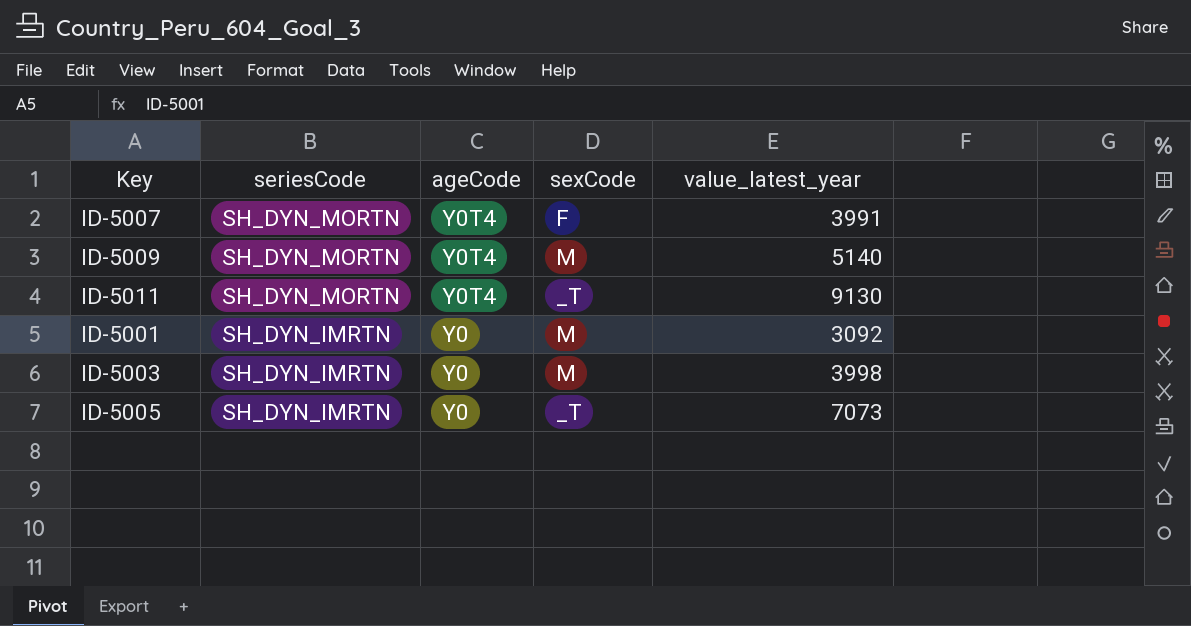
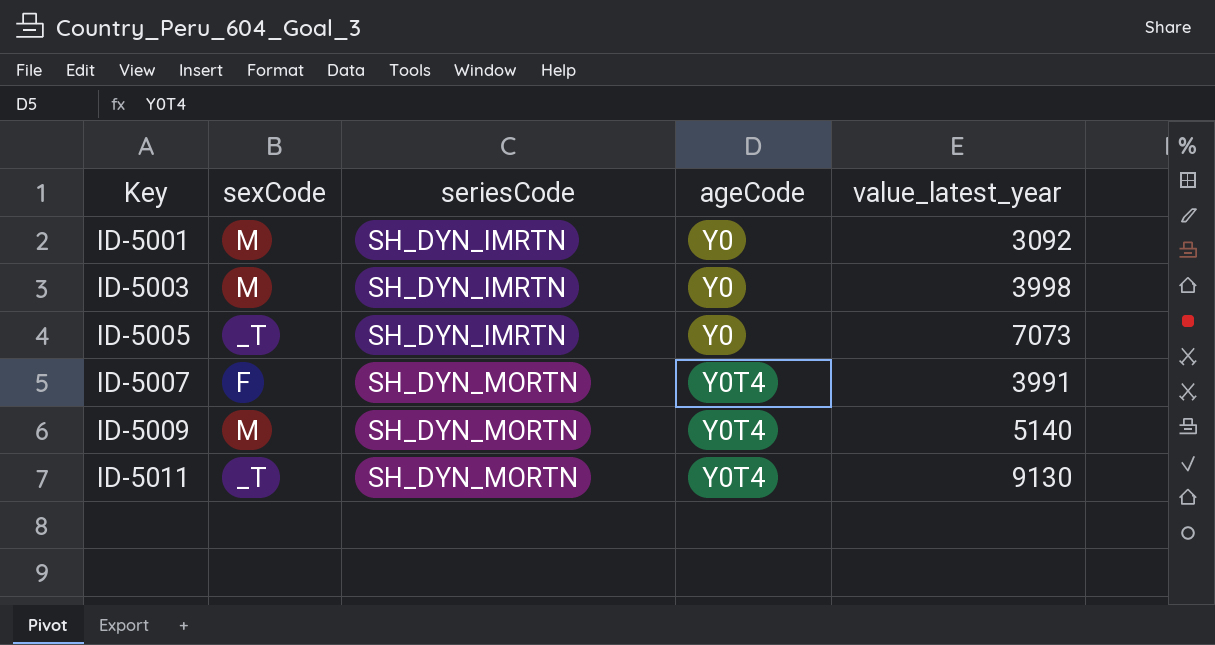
row order: seriesCode descending -> Key ascending
column sexCode | position: 4 -> 2

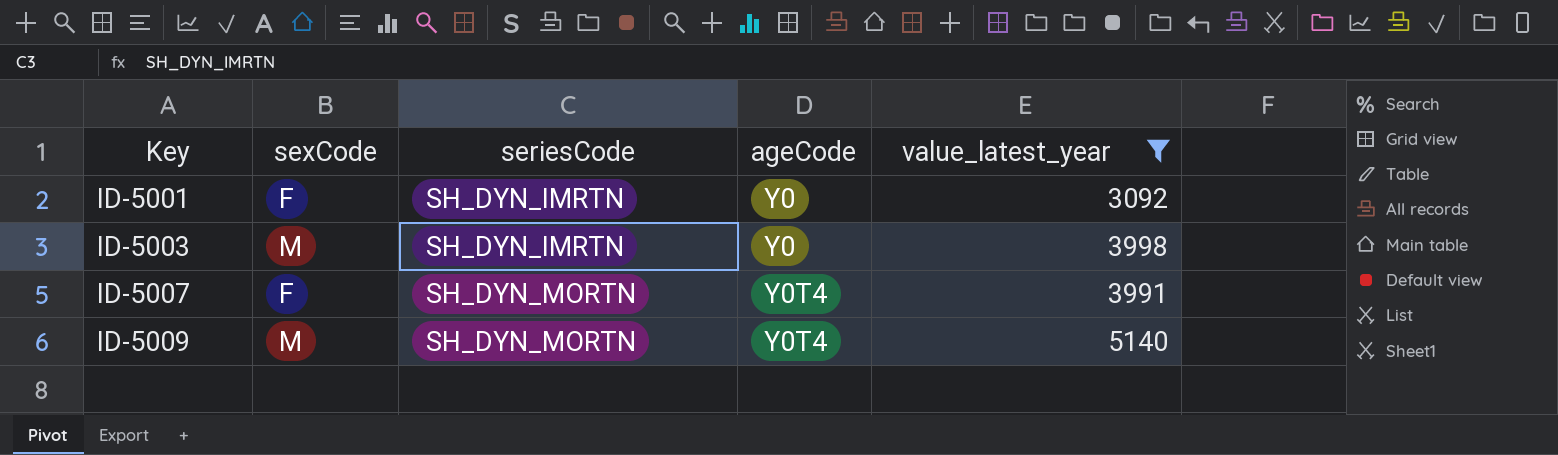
filter: none -> value_latest_year <= 5140
ID-5001 | sexCode: M -> F

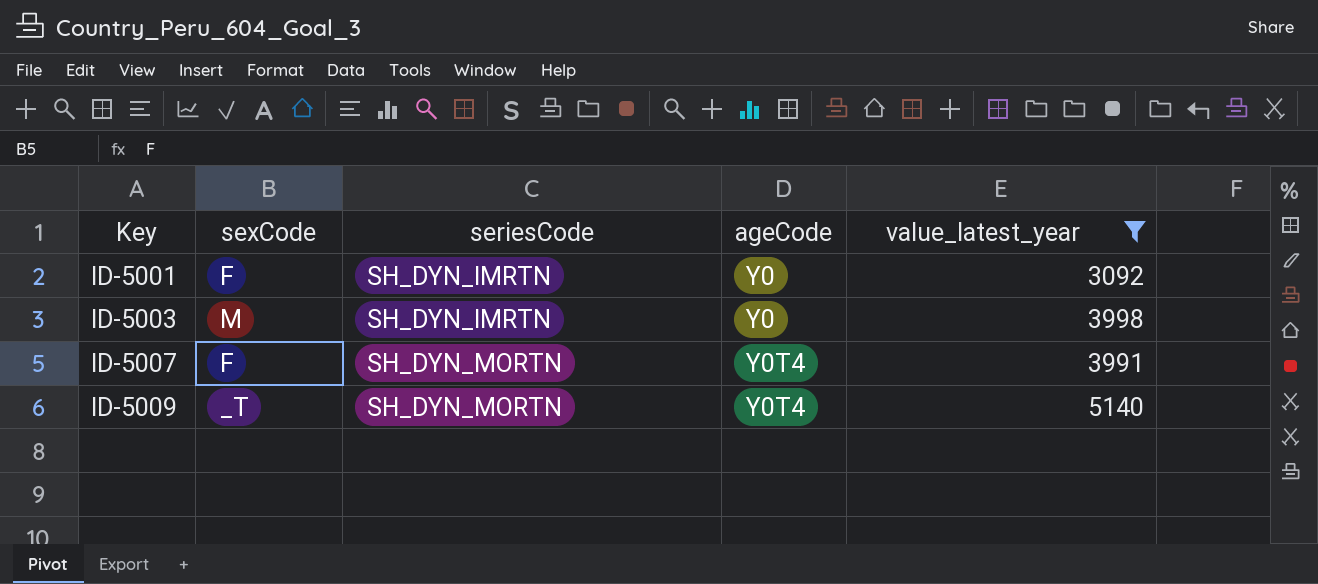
ID-5009 | sexCode: M -> _T

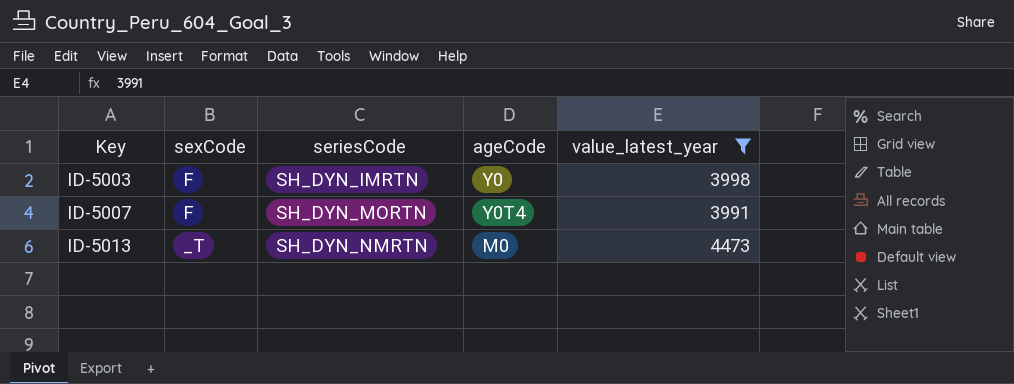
row ID-5001: F | SH_DYN_IMRTN | Y0 | 3092 -> none
row ID-5009: _T | SH_DYN_MORTN | Y0T4 | 5140 -> none
ID-5003 | sexCode: M -> F
row ID-5013: none -> _T | SH_DYN_NMRTN | M0 | 4473

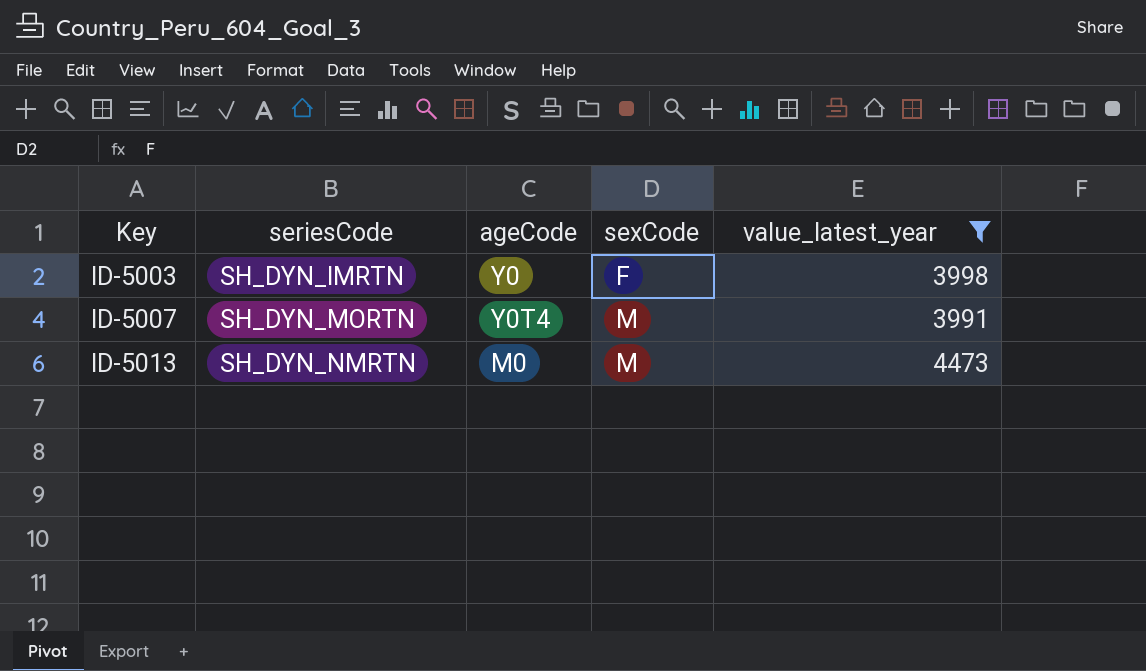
column sexCode | position: 2 -> 4
ID-5007 | sexCode: F -> M
ID-5013 | sexCode: _T -> M

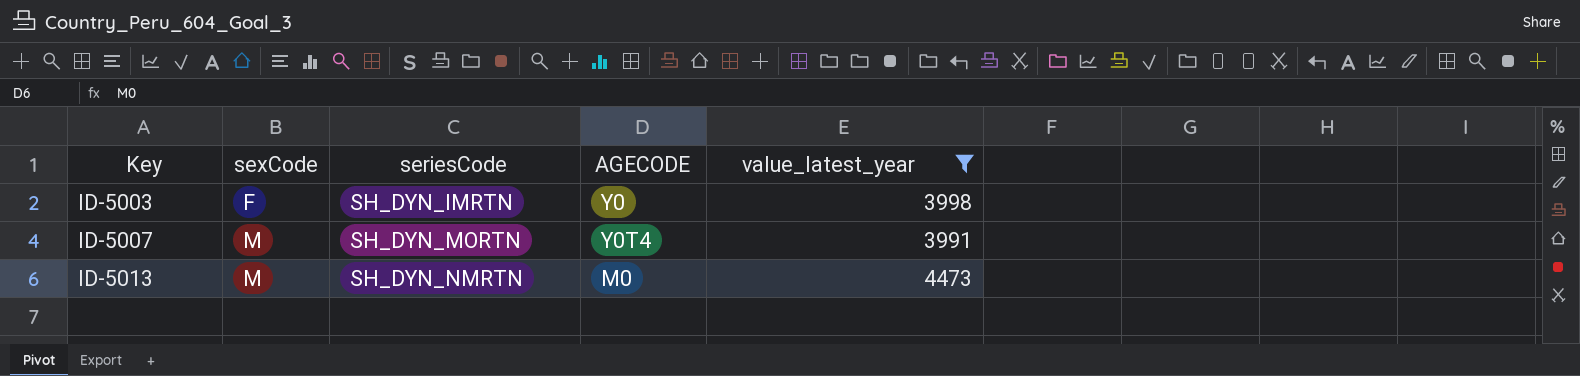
column sexCode | position: 4 -> 2
column name: ageCode -> AGECODE

